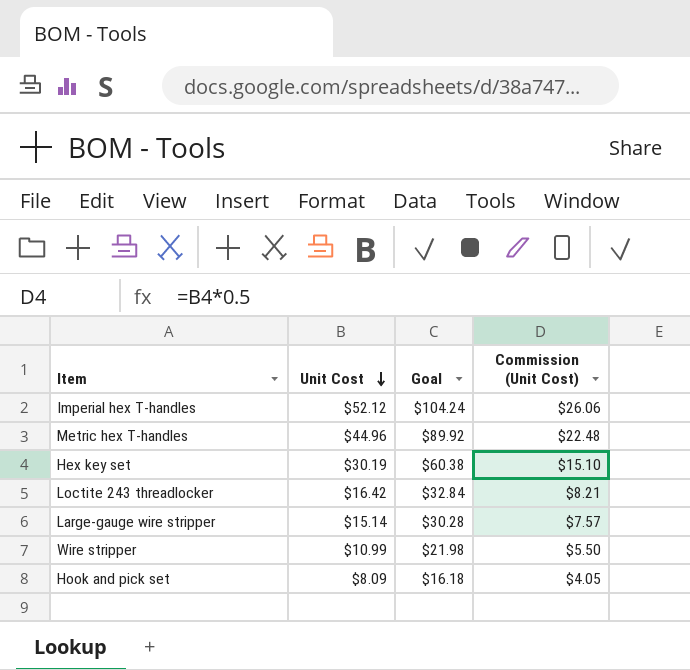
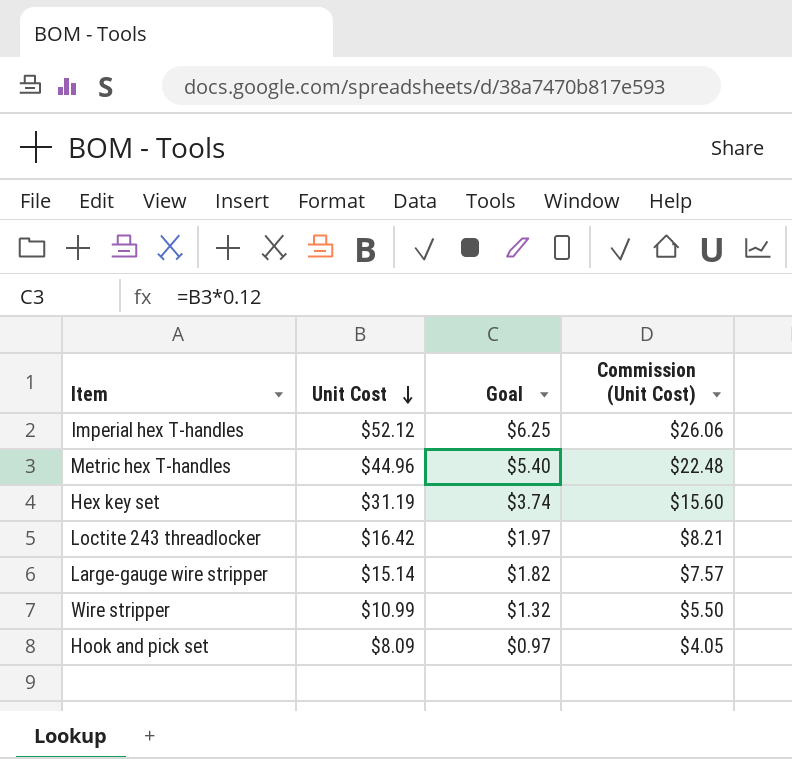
column Goal | formula: [Unit Cost] * 2 -> [Unit Cost] * 0.12
Hex key set | Unit Cost: $30.19 -> $31.19
Hex key set | Commission (Unit Cost): $15.10 -> $15.60

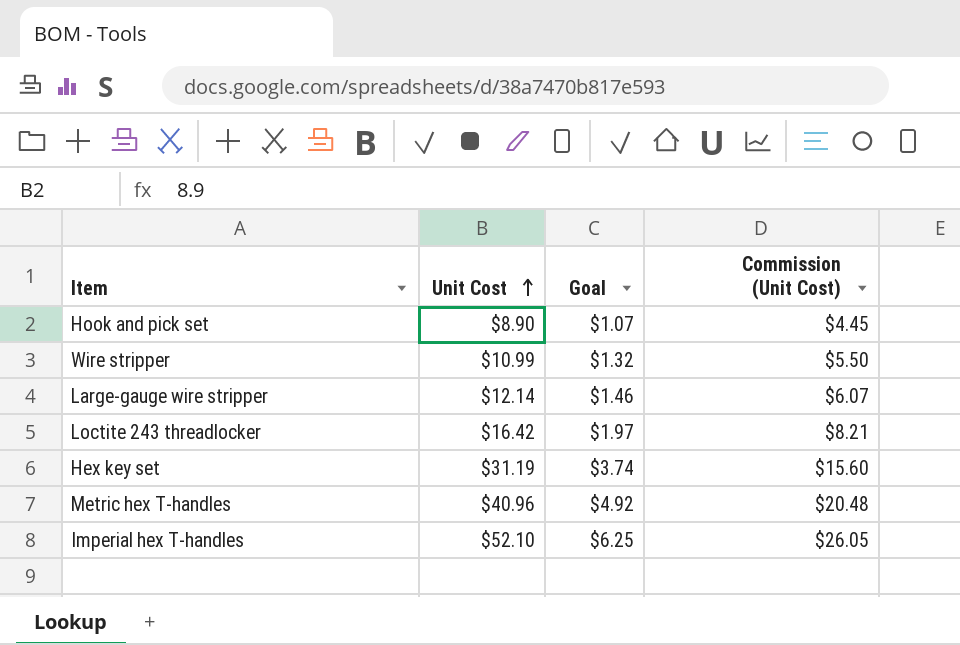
row order: Unit Cost descending -> Unit Cost ascending
Hook and pick set | Unit Cost: $8.09 -> $8.90
Hook and pick set | Goal: $0.97 -> $1.07
Hook and pick set | Commission (Unit Cost): $4.05 -> $4.45
Large-gauge wire stripper | Unit Cost: $15.14 -> $12.14
Large-gauge wire stripper | Goal: $1.82 -> $1.46
Large-gauge wire stripper | Commission (Unit Cost): $7.57 -> $6.07
Metric hex T-handles | Unit Cost: $44.96 -> $40.96
Metric hex T-handles | Goal: $5.40 -> $4.92
Metric hex T-handles | Commission (Unit Cost): $22.48 -> $20.48
Imperial hex T-handles | Unit Cost: $52.12 -> $52.10
Imperial hex T-handles | Commission (Unit Cost): $26.06 -> $26.05

